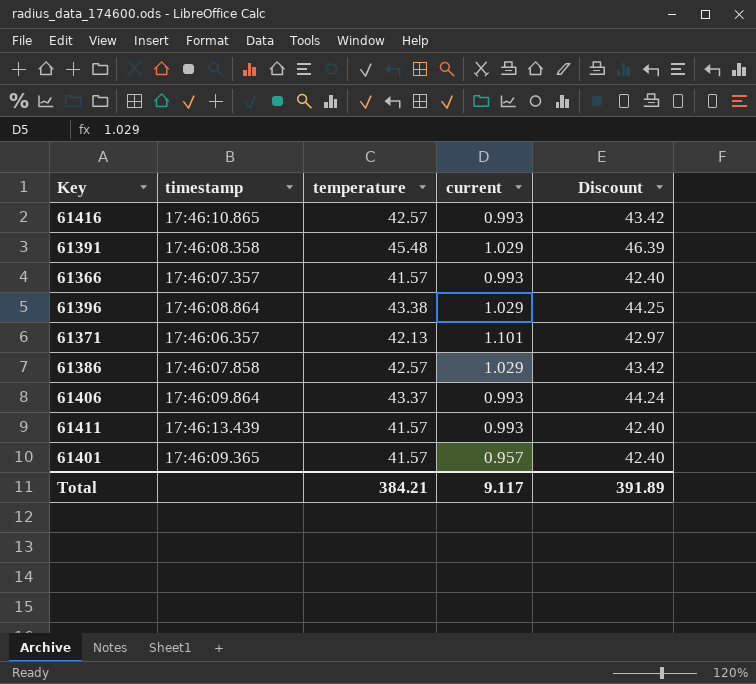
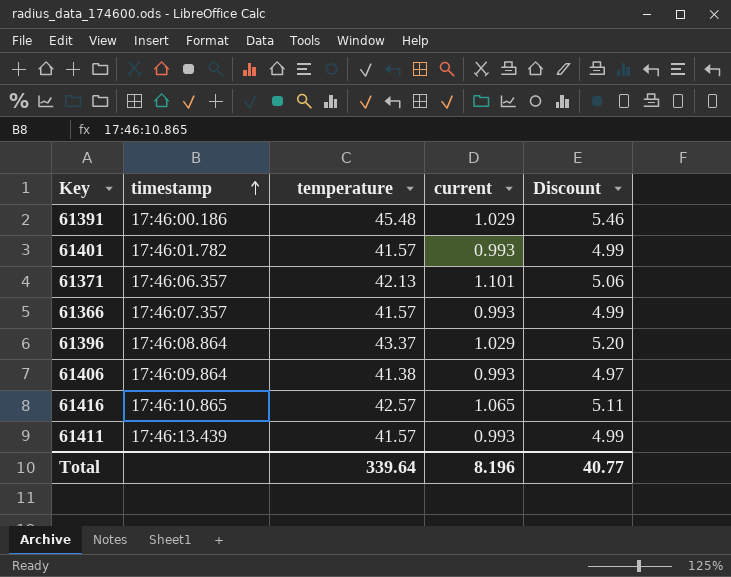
row order: none -> timestamp ascending
column Discount | formula: [temperature] * 1.02 -> [temperature] * 0.12
row 61386: 17:46:07.858 | 42.57 | 1.029 | 43.42 -> none
61391 | timestamp: 17:46:08.358 -> 17:46:00.186
61401 | timestamp: 17:46:09.365 -> 17:46:01.782
61401 | current: 0.957 -> 0.993
61396 | temperature: 43.38 -> 43.37
61406 | temperature: 43.37 -> 41.38
61416 | current: 0.993 -> 1.065
Total | temperature: 384.21 -> 339.64
Total | current: 9.117 -> 8.196
Total | Discount: 391.89 -> 40.77

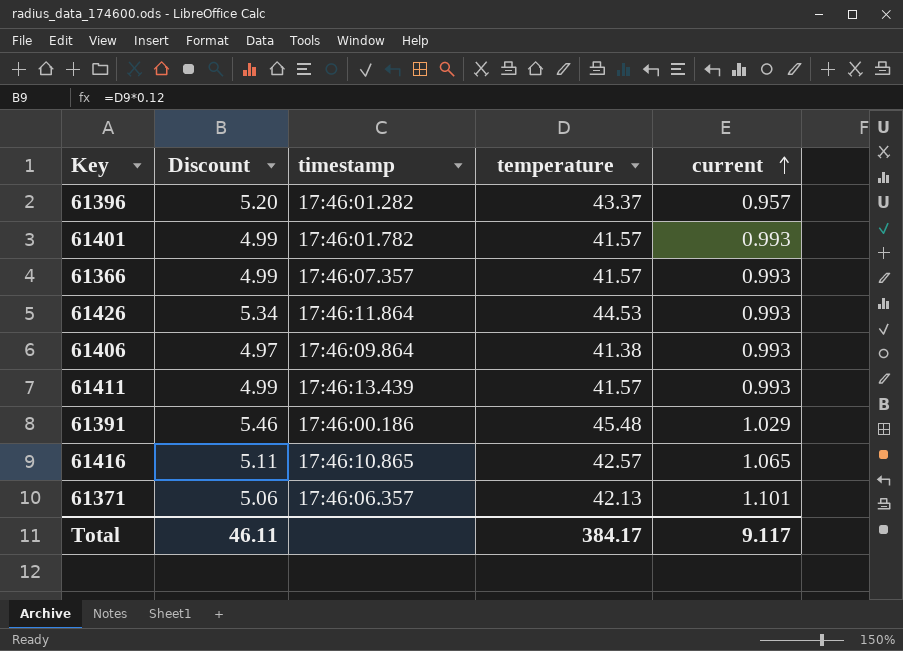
row order: timestamp ascending -> current ascending
column Discount | position: 5 -> 2
61396 | timestamp: 17:46:08.864 -> 17:46:01.282
61396 | current: 1.029 -> 0.957
row 61426: none -> 5.34 | 17:46:11.864 | 44.53 | 0.993
Total | Discount: 40.77 -> 46.11
Total | temperature: 339.64 -> 384.17
Total | current: 8.196 -> 9.117

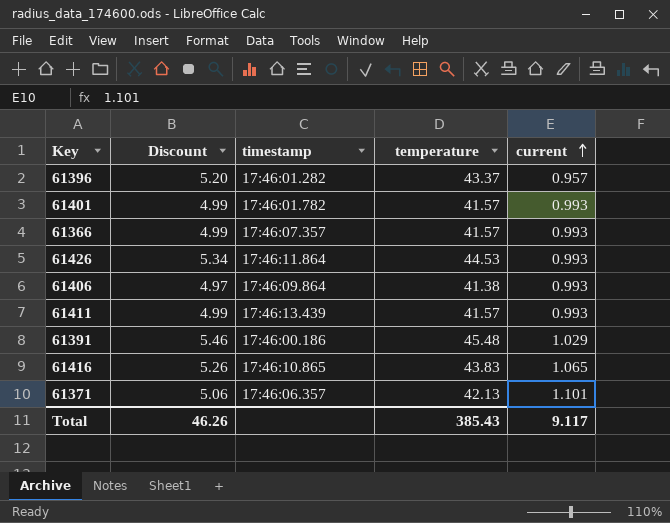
61416 | Discount: 5.11 -> 5.26
61416 | temperature: 42.57 -> 43.83
Total | Discount: 46.11 -> 46.26
Total | temperature: 384.17 -> 385.43

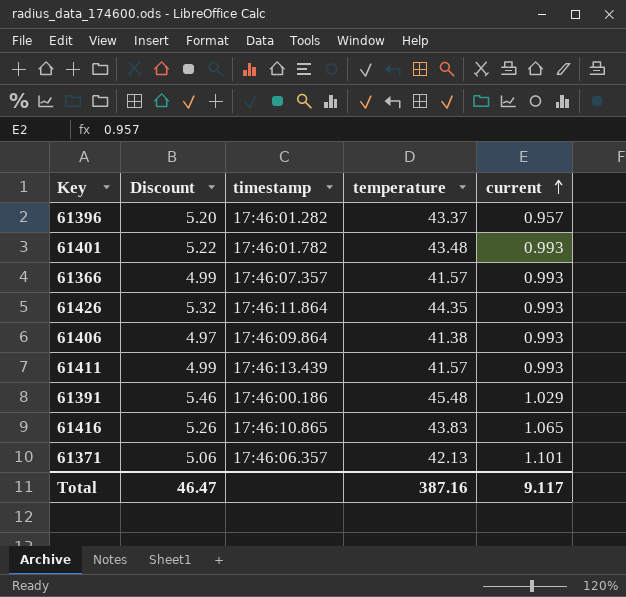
61401 | Discount: 4.99 -> 5.22
61401 | temperature: 41.57 -> 43.48
61426 | Discount: 5.34 -> 5.32
61426 | temperature: 44.53 -> 44.35
Total | Discount: 46.26 -> 46.47
Total | temperature: 385.43 -> 387.16

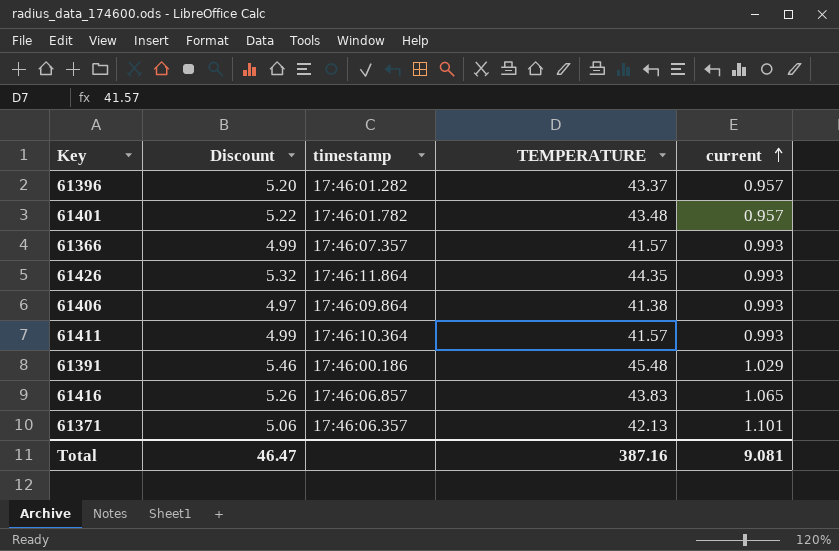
column name: temperature -> TEMPERATURE
61401 | current: 0.993 -> 0.957
61411 | timestamp: 17:46:13.439 -> 17:46:10.364
61416 | timestamp: 17:46:10.865 -> 17:46:06.857
Total | current: 9.117 -> 9.081

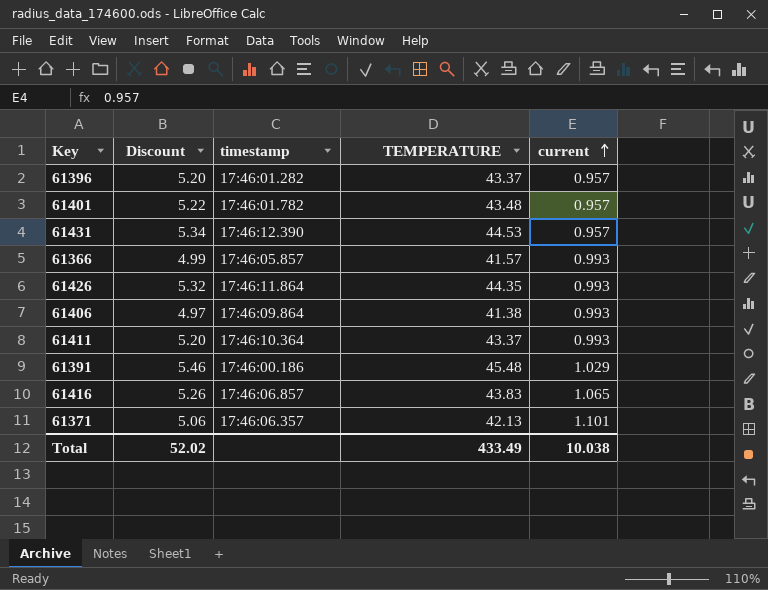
row 61431: none -> 5.34 | 17:46:12.390 | 44.53 | 0.957
61366 | timestamp: 17:46:07.357 -> 17:46:05.857
61411 | Discount: 4.99 -> 5.20
61411 | TEMPERATURE: 41.57 -> 43.37
Total | Discount: 46.47 -> 52.02
Total | TEMPERATURE: 387.16 -> 433.49
Total | current: 9.081 -> 10.038

